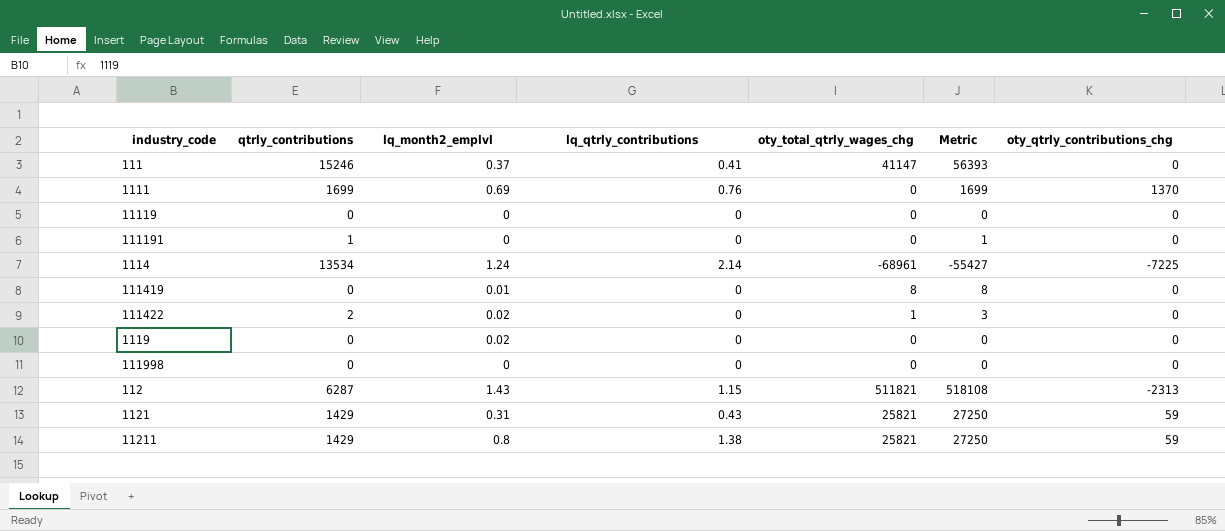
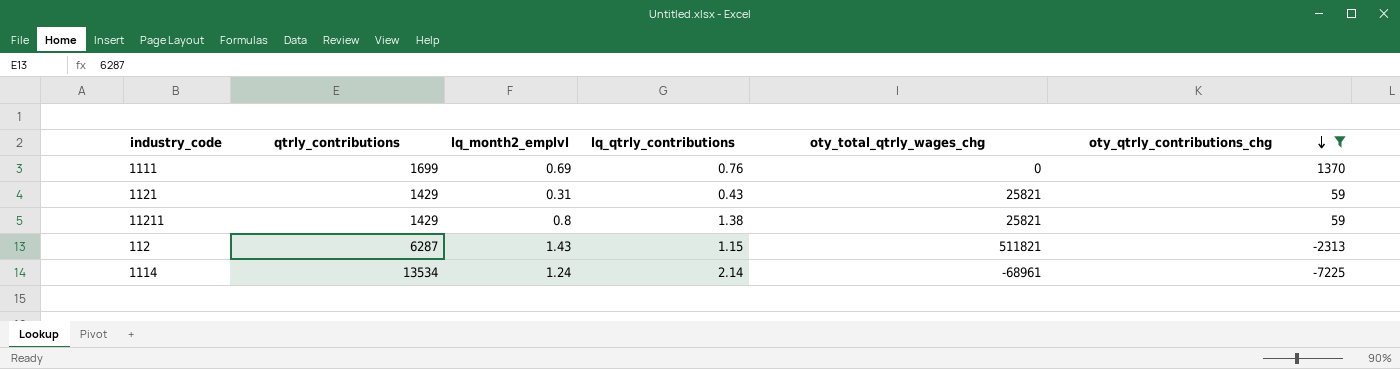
filter: none -> oty_qtrly_contributions_chg != 0
row order: none -> oty_qtrly_contributions_chg descending
column Metric | formula: [qtrly_contributions] + [oty_total_qtrly_wages_chg] -> none

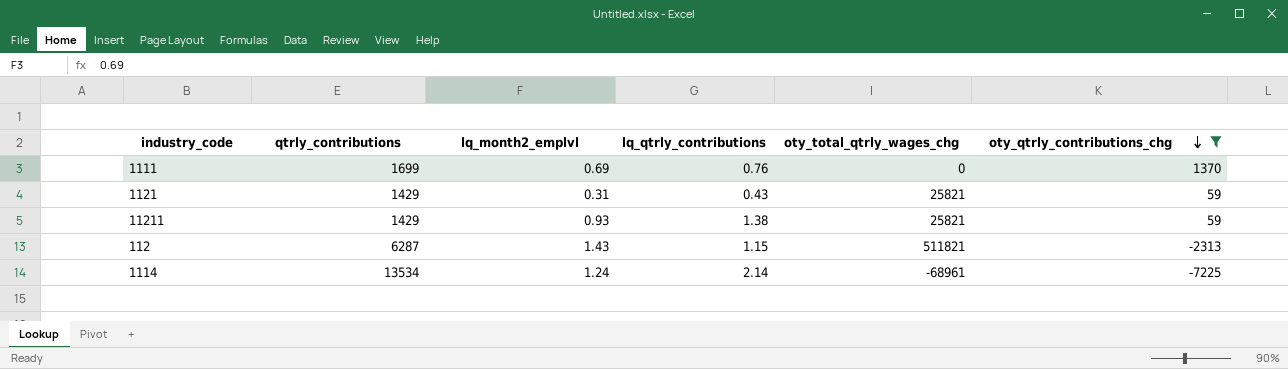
11211 | lq_month2_emplvl: 0.8 -> 0.93

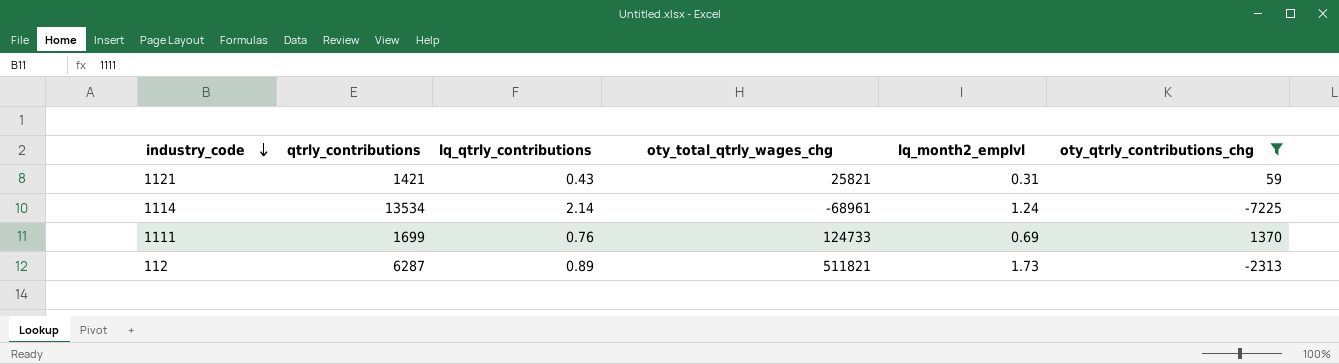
row order: oty_qtrly_contributions_chg descending -> industry_code descending
column lq_month2_emplvl | position: 3 -> 5
row 11211: 1429 | 0.93 | 1.38 | 25821 | 59 -> none
1121 | qtrly_contributions: 1429 -> 1421
1111 | oty_total_qtrly_wages_chg: 0 -> 124733
112 | lq_qtrly_contributions: 1.15 -> 0.89
112 | lq_month2_emplvl: 1.43 -> 1.73

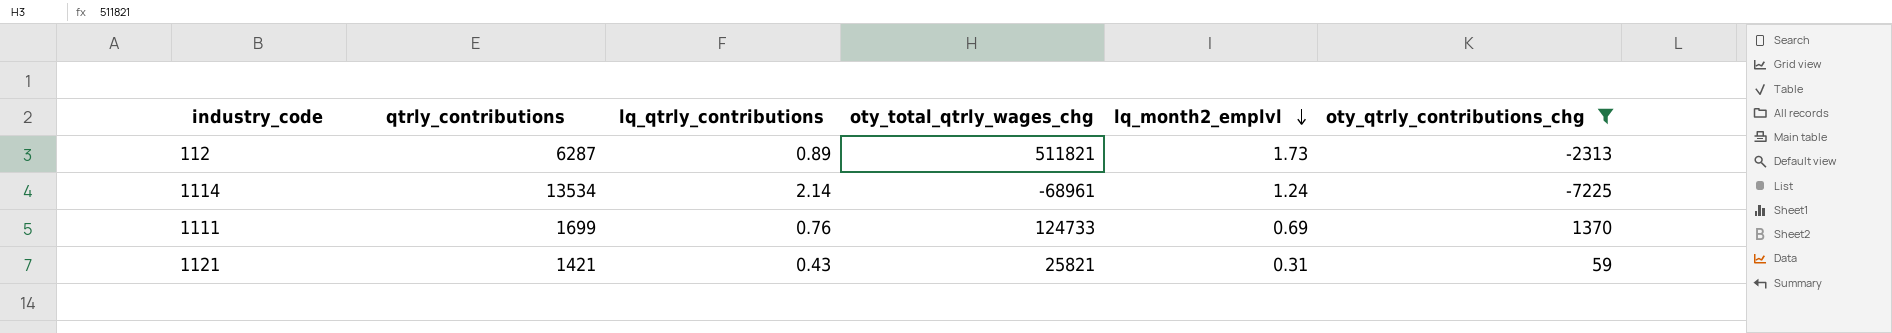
row order: industry_code descending -> lq_month2_emplvl descending

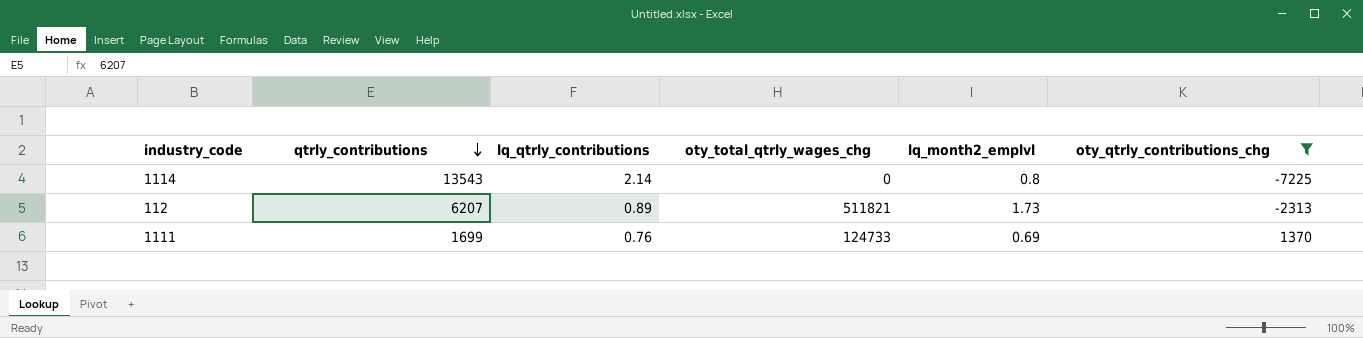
row order: lq_month2_emplvl descending -> qtrly_contributions descending
row 1121: 1421 | 0.43 | 25821 | 0.31 | 59 -> none
1114 | qtrly_contributions: 13534 -> 13543
1114 | oty_total_qtrly_wages_chg: -68961 -> 0
1114 | lq_month2_emplvl: 1.24 -> 0.8
112 | qtrly_contributions: 6287 -> 6207

